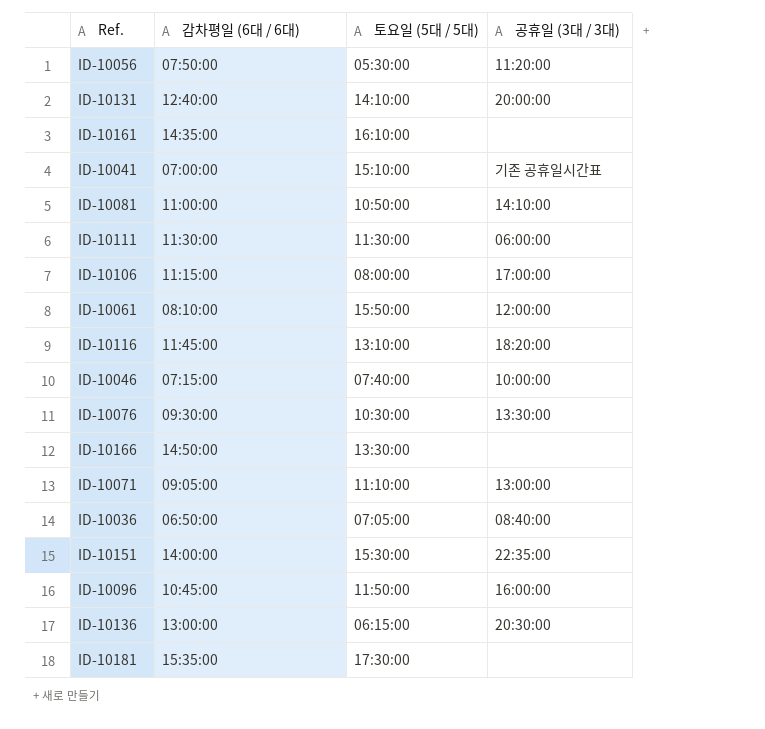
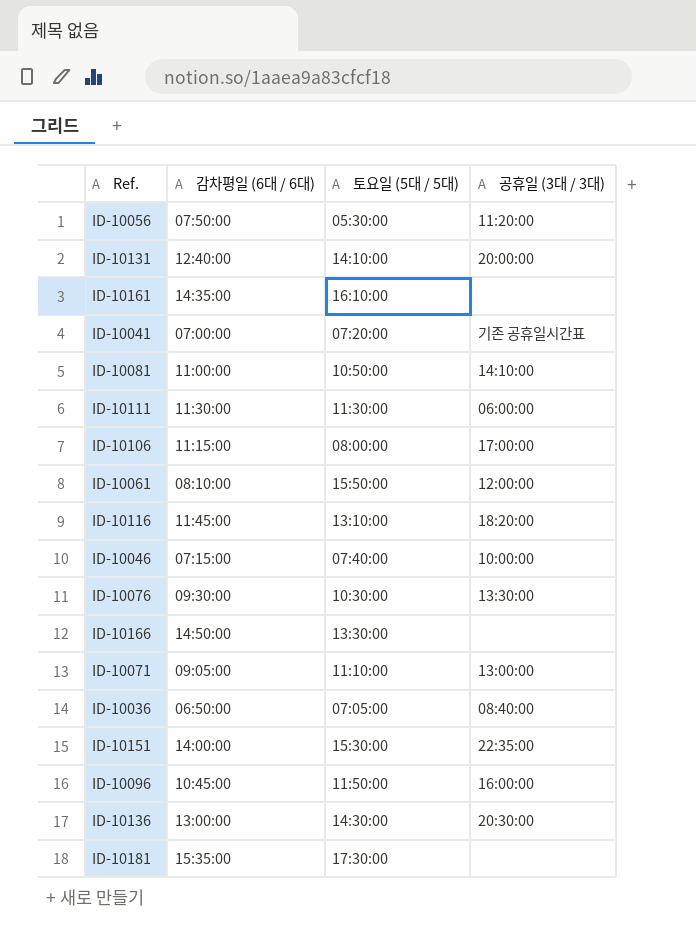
ID-10041 | 토요일 (5대 / 5대): 15:10:00 -> 07:20:00
ID-10136 | 토요일 (5대 / 5대): 06:15:00 -> 14:30:00

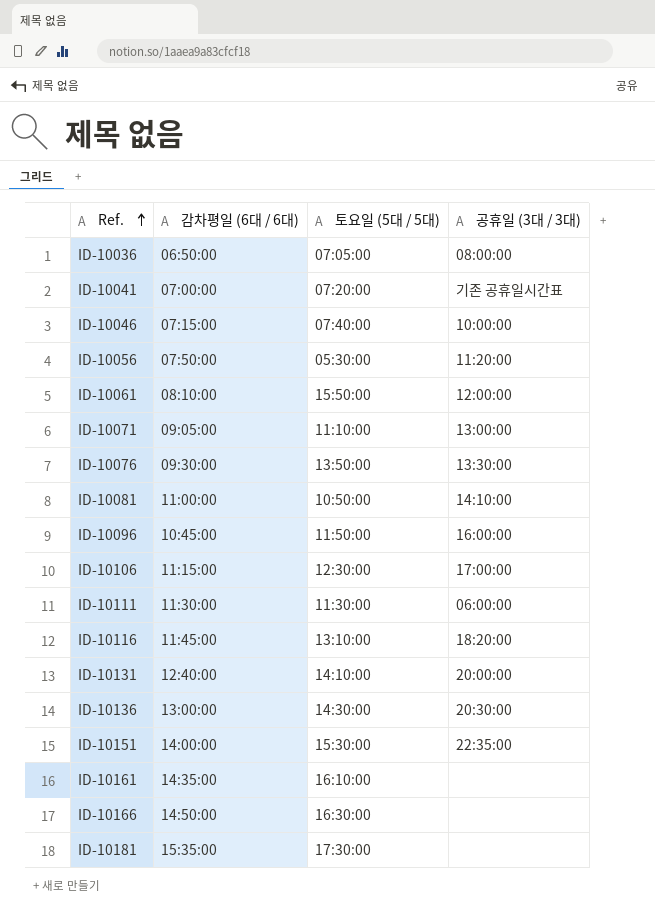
row order: none -> Ref. ascending
ID-10036 | 공휴일 (3대 / 3대): 08:40:00 -> 08:00:00
ID-10076 | 토요일 (5대 / 5대): 10:30:00 -> 13:50:00
ID-10106 | 토요일 (5대 / 5대): 08:00:00 -> 12:30:00
ID-10166 | 토요일 (5대 / 5대): 13:30:00 -> 16:30:00

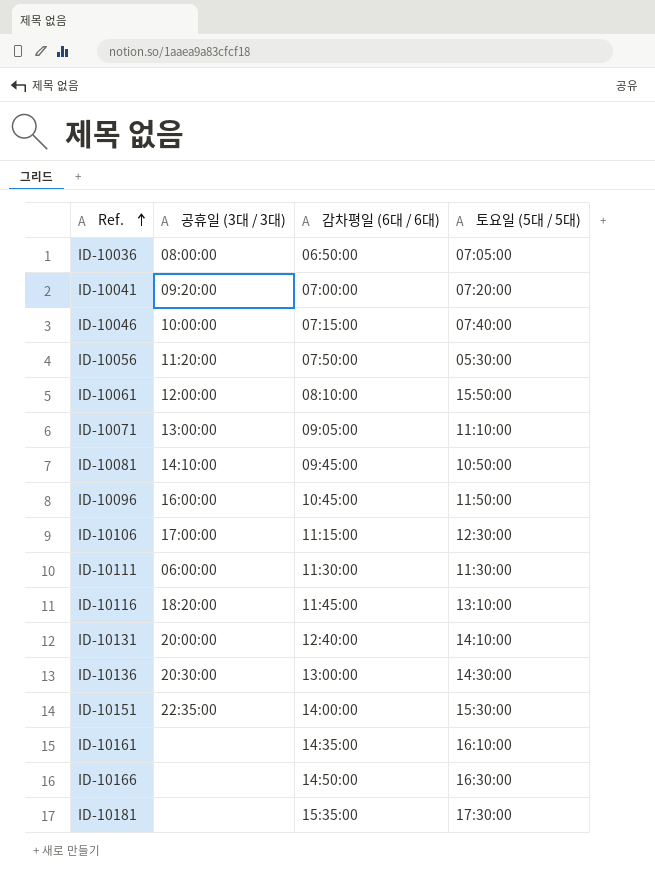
column 공휴일 (3대 / 3대) | position: 4 -> 2
row ID-10076: 09:30:00 | 13:50:00 | 13:30:00 -> none
ID-10041 | 공휴일 (3대 / 3대): 기존 공휴일시간표 -> 09:20:00
ID-10081 | 감차평일 (6대 / 6대): 11:00:00 -> 09:45:00

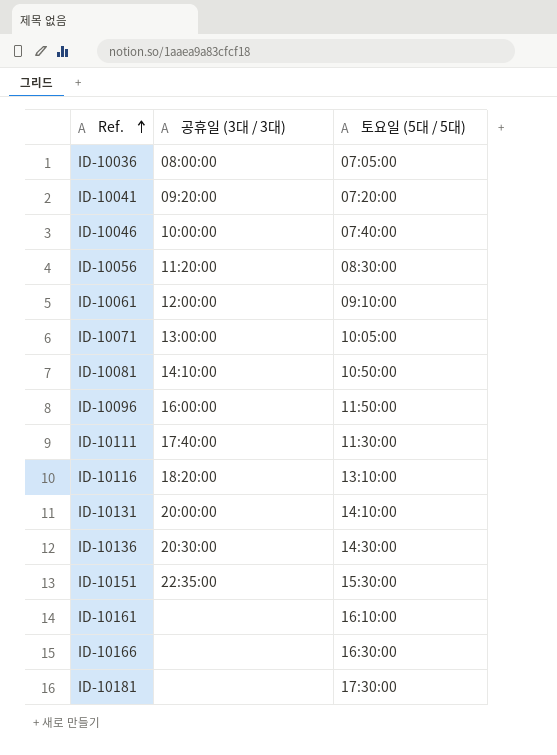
column 감차평일 (6대 / 6대) | position: 3 -> none
row ID-10106: 17:00:00 | 11:15:00 | 12:30:00 -> none
ID-10056 | 토요일 (5대 / 5대): 05:30:00 -> 08:30:00
ID-10061 | 토요일 (5대 / 5대): 15:50:00 -> 09:10:00
ID-10071 | 토요일 (5대 / 5대): 11:10:00 -> 10:05:00
ID-10111 | 공휴일 (3대 / 3대): 06:00:00 -> 17:40:00

